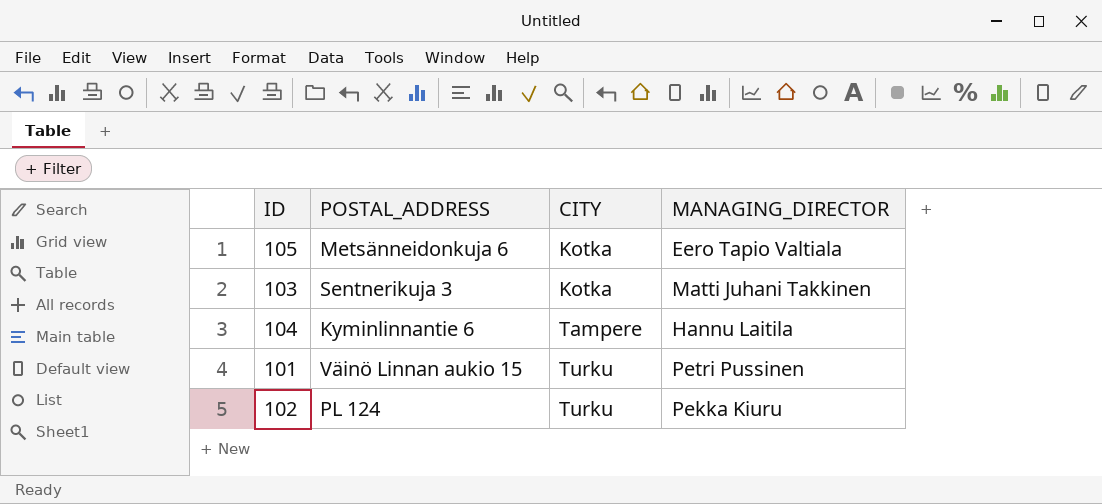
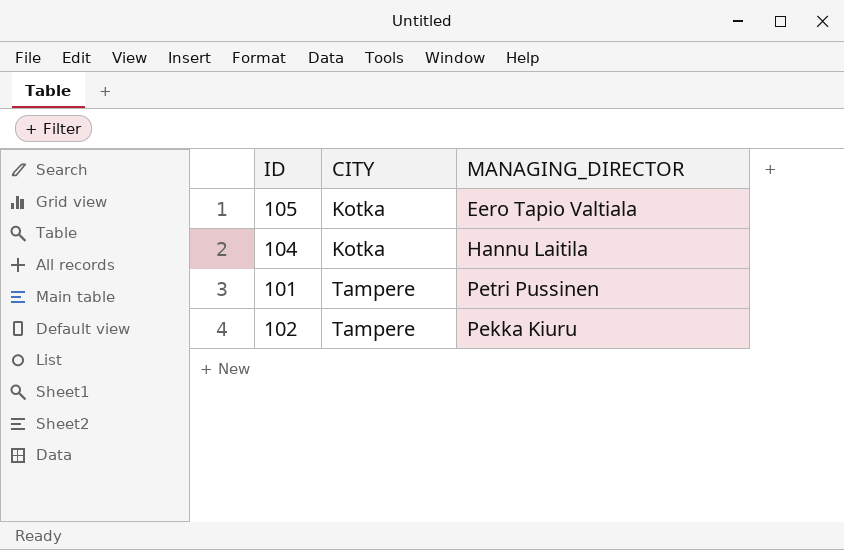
column POSTAL_ADDRESS | position: 2 -> none
row 103: Sentnerikuja 3 | Kotka | Matti Juhani Takkinen -> none
104 | CITY: Tampere -> Kotka
101 | CITY: Turku -> Tampere
102 | CITY: Turku -> Tampere

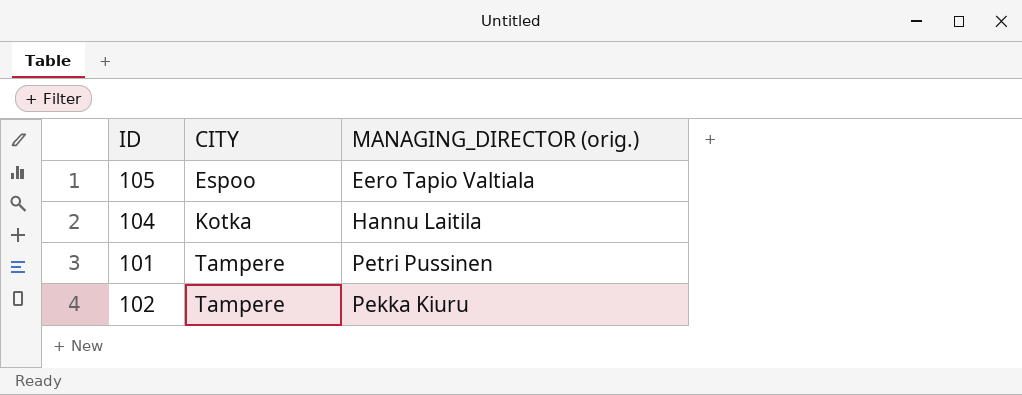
column name: MANAGING_DIRECTOR -> MANAGING_DIRECTOR (orig.)
105 | CITY: Kotka -> Espoo

